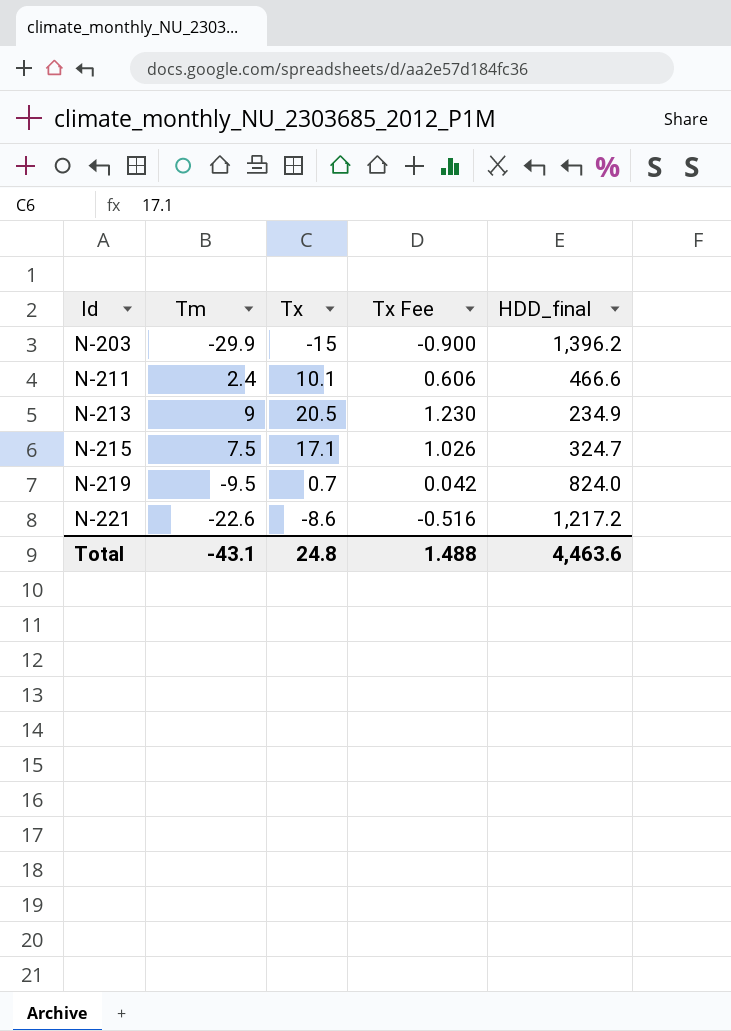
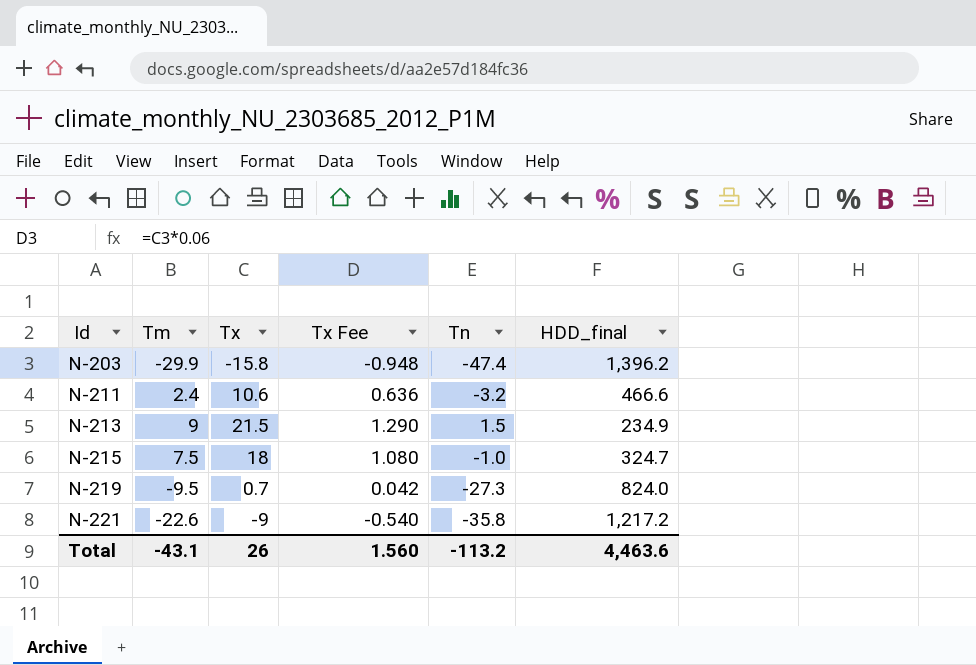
column Tn | position: none -> 5
N-203 | Tx: -15 -> -15.8
N-203 | Tx Fee: -0.900 -> -0.948
N-211 | Tx: 10.1 -> 10.6
N-211 | Tx Fee: 0.606 -> 0.636
N-213 | Tx: 20.5 -> 21.5
N-213 | Tx Fee: 1.230 -> 1.290
N-215 | Tx: 17.1 -> 18
N-215 | Tx Fee: 1.026 -> 1.080
N-221 | Tx: -8.6 -> -9
N-221 | Tx Fee: -0.516 -> -0.540
Total | Tx: 24.8 -> 26
Total | Tx Fee: 1.488 -> 1.560

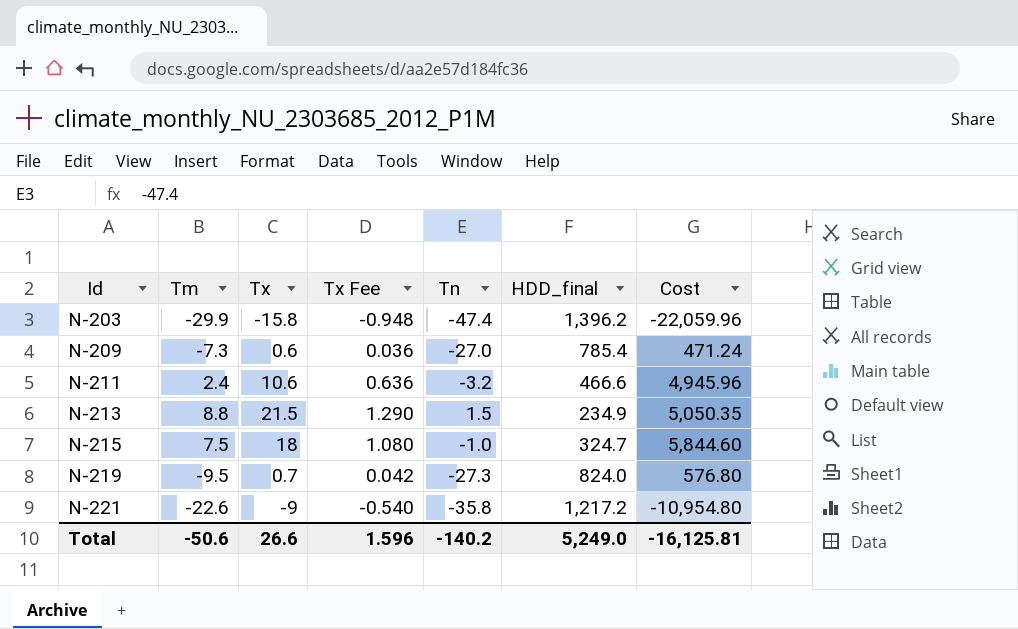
column Cost | formula: none -> [Tx] * [HDD_final]
row N-209: none -> -7.3 | 0.6 | 0.036 | -27.0 | 785.4 | 471.24
N-213 | Tm: 9 -> 8.8
Total | Tm: -43.1 -> -50.6
Total | Tx: 26 -> 26.6
Total | Tx Fee: 1.560 -> 1.596
Total | Tn: -113.2 -> -140.2
Total | HDD_final: 4,463.6 -> 5,249.0

